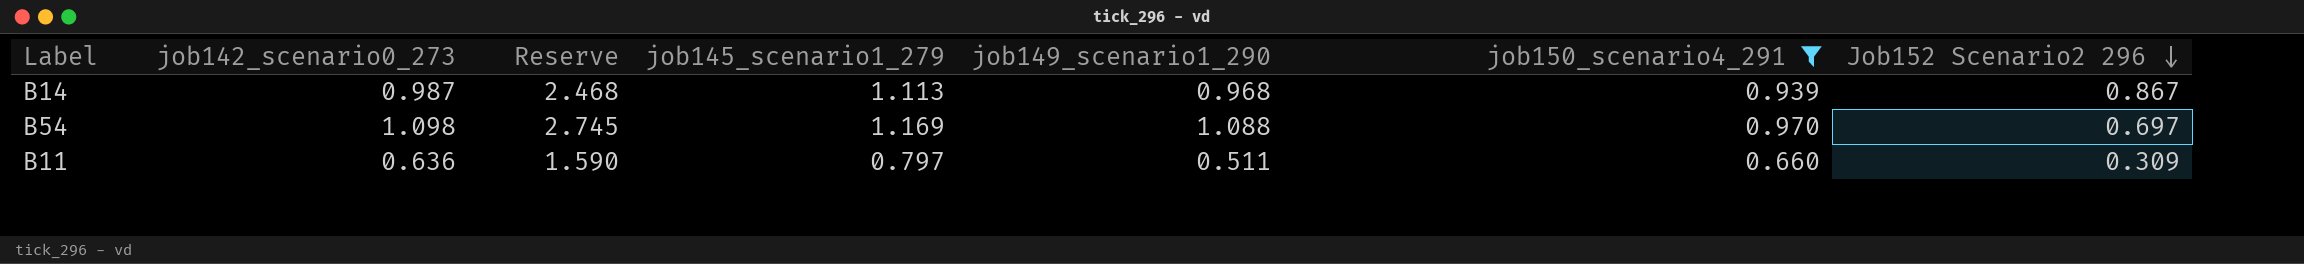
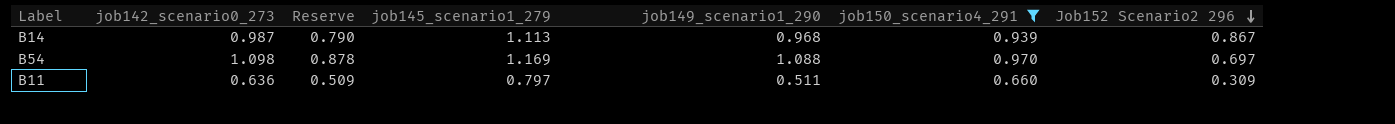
column Reserve | formula: [job142_scenario0_273] * 2.5 -> [job142_scenario0_273] * 0.8

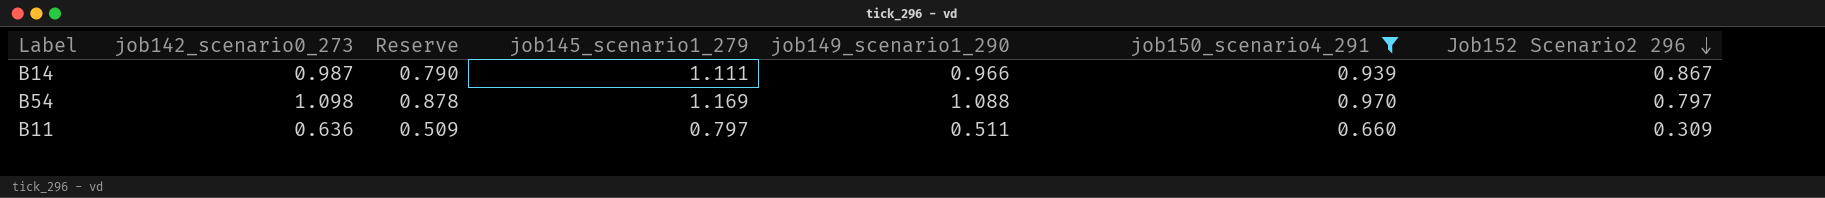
B14 | job145_scenario1_279: 1.113 -> 1.111
B14 | job149_scenario1_290: 0.968 -> 0.966
B54 | Job152 Scenario2 296: 0.697 -> 0.797

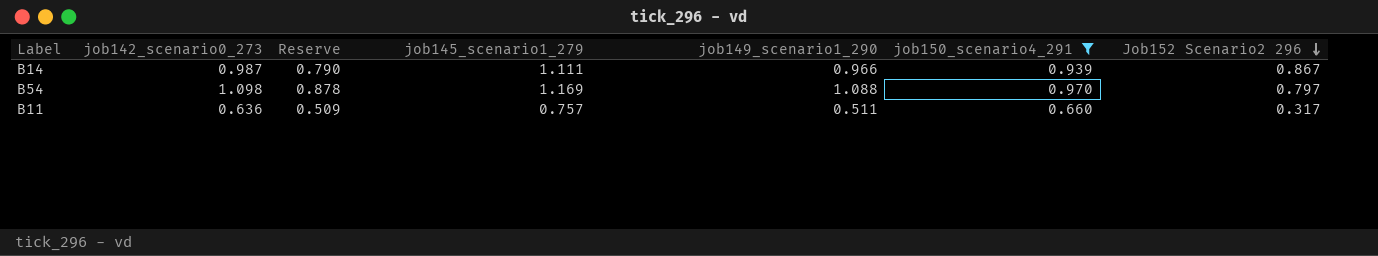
B11 | job145_scenario1_279: 0.797 -> 0.757
B11 | Job152 Scenario2 296: 0.309 -> 0.317

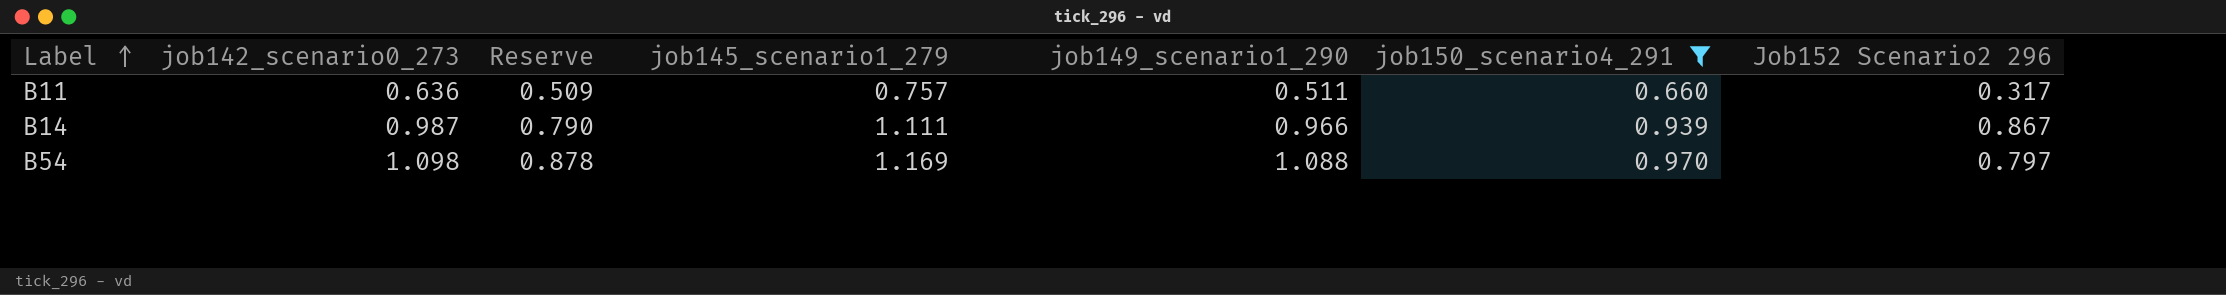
row order: Job152 Scenario2 296 descending -> Label ascending

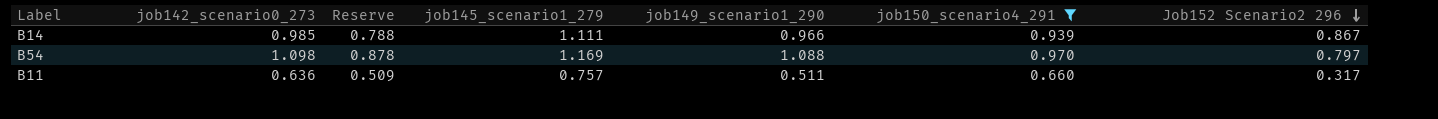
row order: Label ascending -> Job152 Scenario2 296 descending
B14 | job142_scenario0_273: 0.987 -> 0.985
B14 | Reserve: 0.790 -> 0.788

